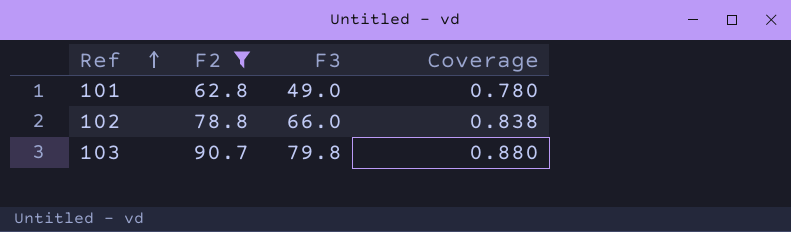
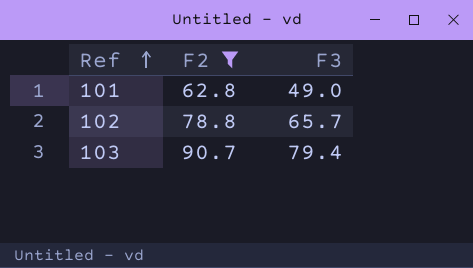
column Coverage | formula: [F3] / [F2] -> none
102 | F3: 66.0 -> 65.7
103 | F3: 79.8 -> 79.4

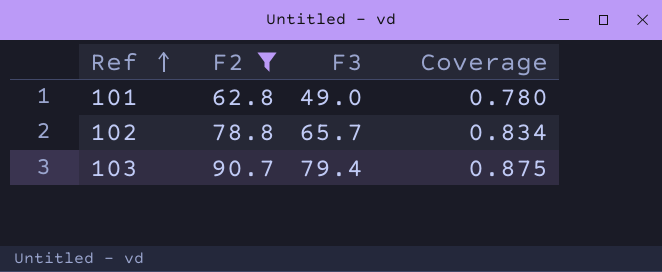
column Coverage | formula: none -> [F3] / [F2]

